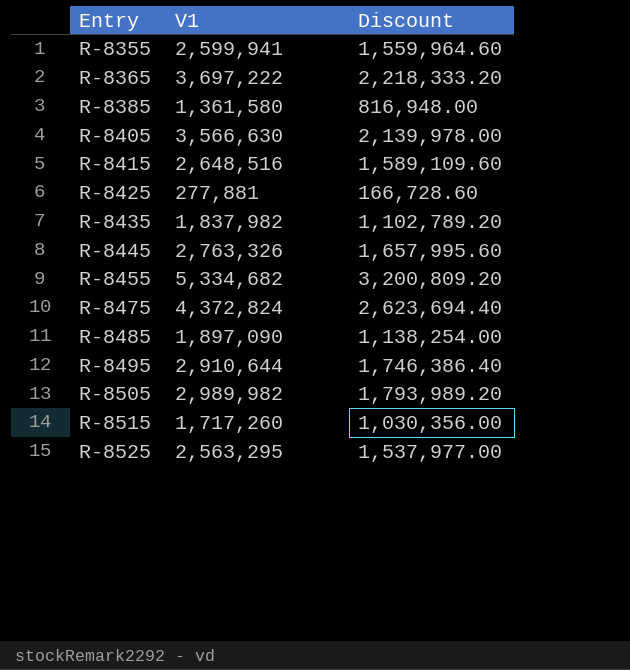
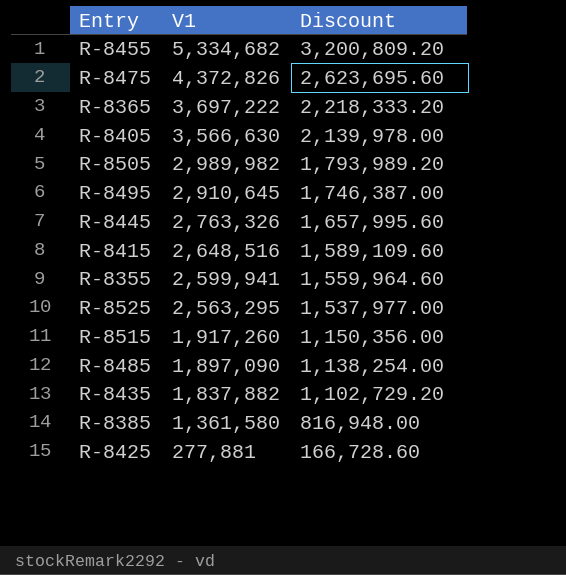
row order: Entry ascending -> V1 descending
R-8475 | V1: 4,372,824 -> 4,372,826
R-8475 | Discount: 2,623,694.40 -> 2,623,695.60
R-8495 | V1: 2,910,644 -> 2,910,645
R-8495 | Discount: 1,746,386.40 -> 1,746,387.00
R-8515 | V1: 1,717,260 -> 1,917,260
R-8515 | Discount: 1,030,356.00 -> 1,150,356.00
R-8435 | V1: 1,837,982 -> 1,837,882
R-8435 | Discount: 1,102,789.20 -> 1,102,729.20

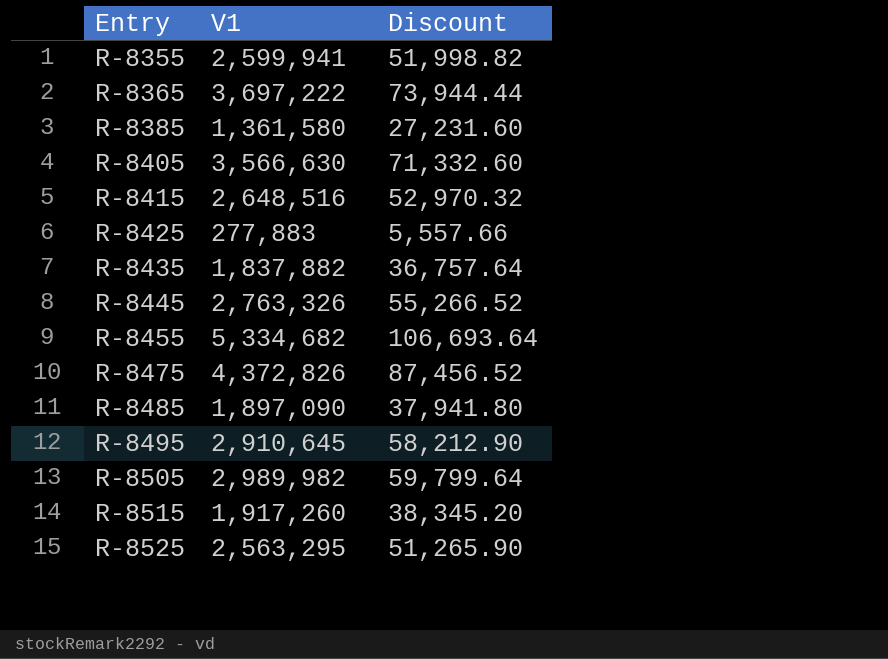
row order: V1 descending -> Entry ascending
column Discount | formula: [V1] * 0.6 -> [V1] * 0.02
R-8425 | V1: 277,881 -> 277,883

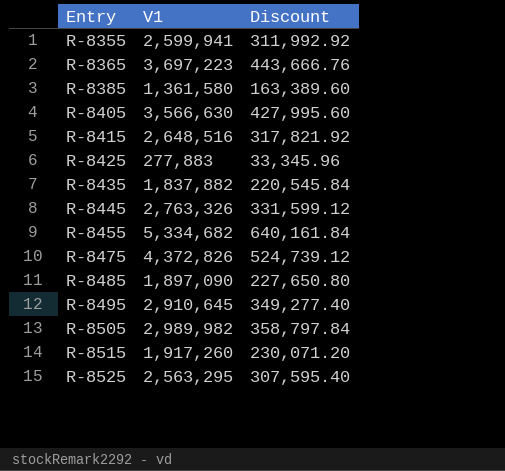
column Discount | formula: [V1] * 0.02 -> [V1] * 0.12
R-8365 | V1: 3,697,222 -> 3,697,223

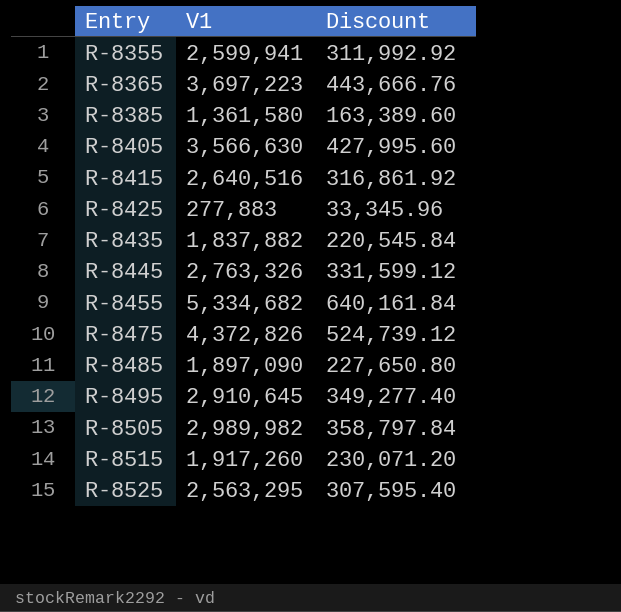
R-8415 | V1: 2,648,516 -> 2,640,516
R-8415 | Discount: 317,821.92 -> 316,861.92

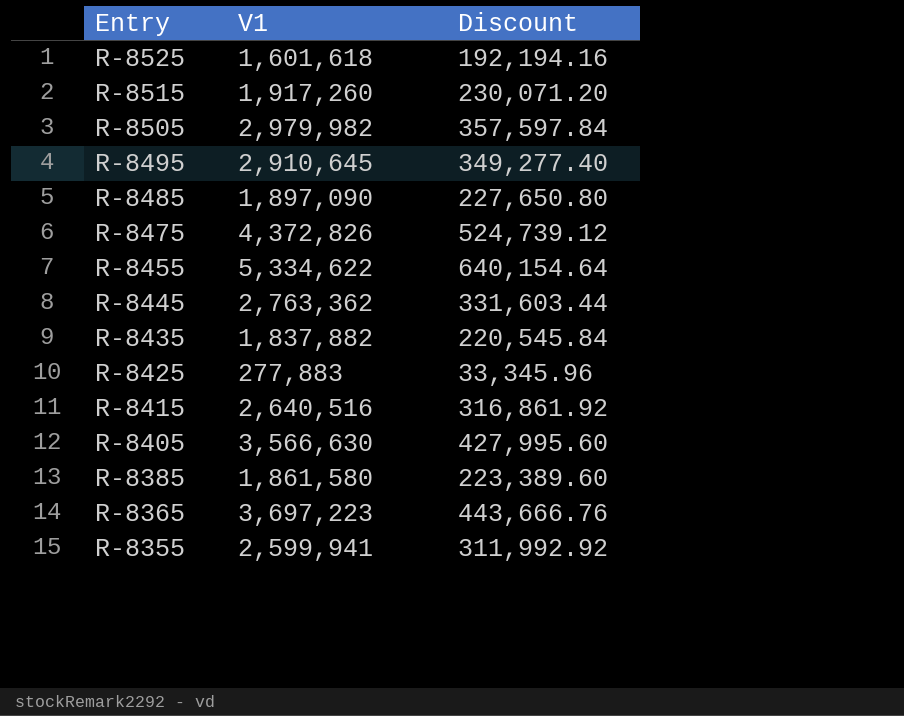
row order: Entry ascending -> Entry descending
R-8525 | V1: 2,563,295 -> 1,601,618
R-8525 | Discount: 307,595.40 -> 192,194.16
R-8505 | V1: 2,989,982 -> 2,979,982
R-8505 | Discount: 358,797.84 -> 357,597.84
R-8455 | V1: 5,334,682 -> 5,334,622
R-8455 | Discount: 640,161.84 -> 640,154.64
R-8445 | V1: 2,763,326 -> 2,763,362
R-8445 | Discount: 331,599.12 -> 331,603.44
R-8385 | V1: 1,361,580 -> 1,861,580
R-8385 | Discount: 163,389.60 -> 223,389.60

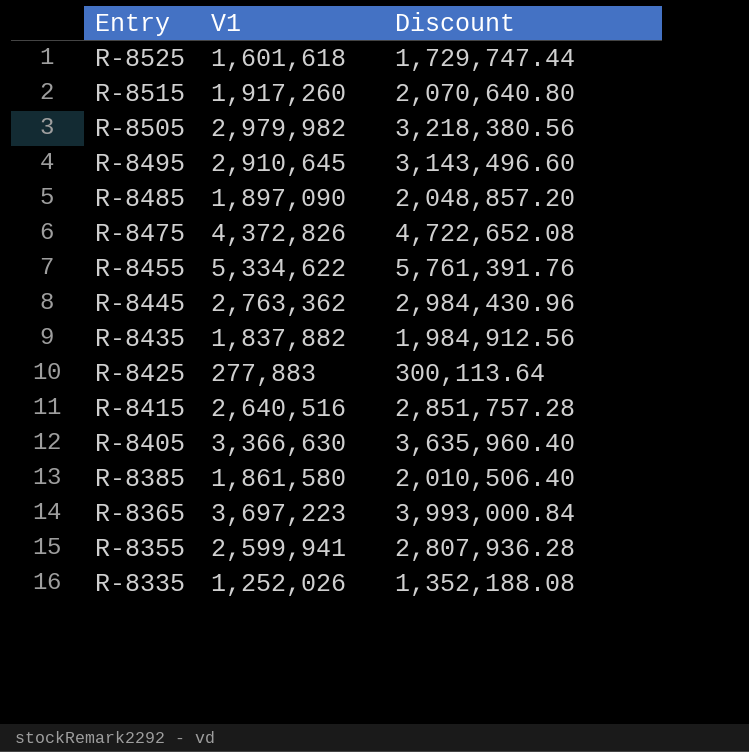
column Discount | formula: [V1] * 0.12 -> [V1] * 1.08
R-8405 | V1: 3,566,630 -> 3,366,630
row R-8335: none -> 1,252,026 | 1,352,188.08

